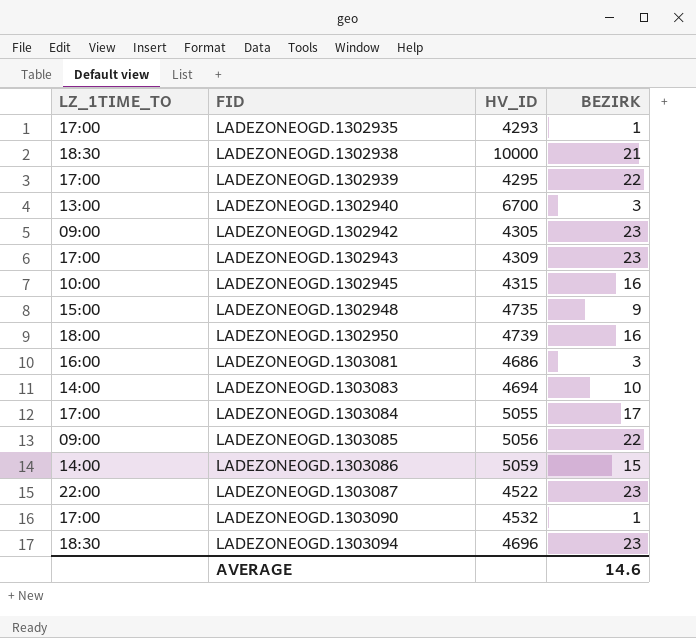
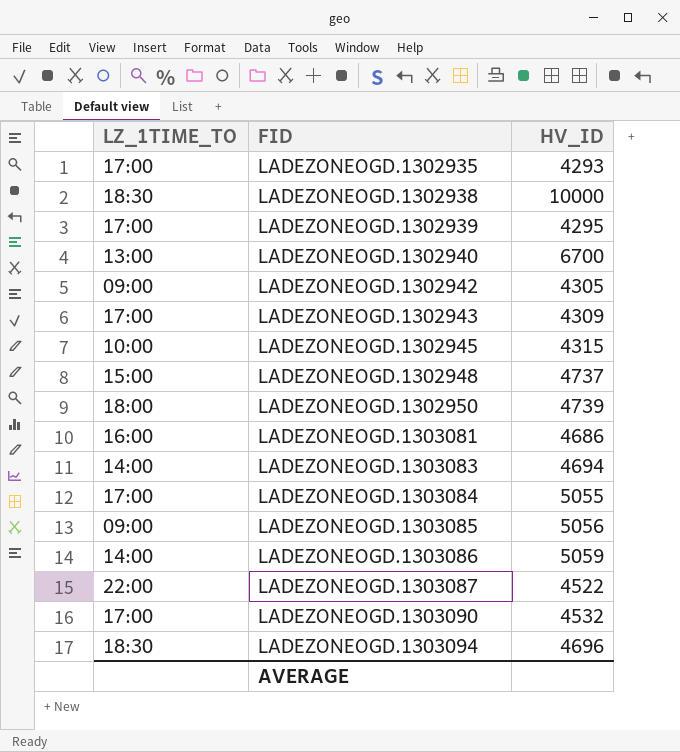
column BEZIRK | position: 4 -> none
LADEZONEOGD.1302948 | HV_ID: 4735 -> 4737

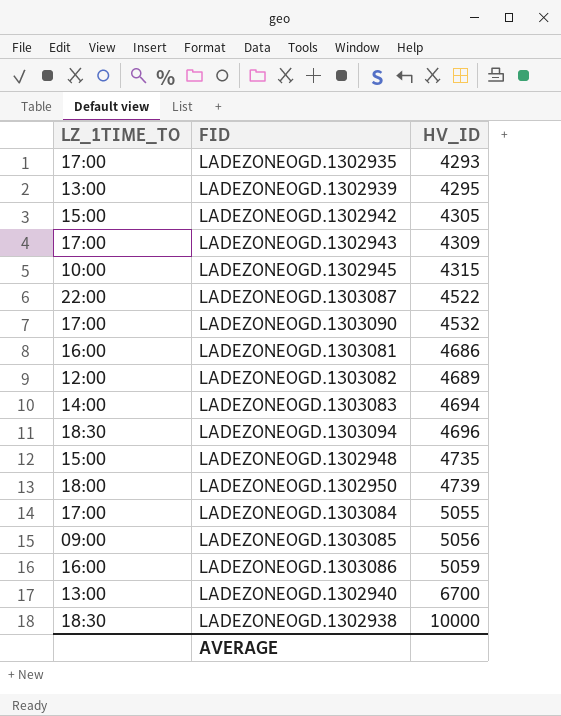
row order: FID ascending -> HV_ID ascending
LADEZONEOGD.1302939 | LZ_1TIME_TO: 17:00 -> 13:00
LADEZONEOGD.1302942 | LZ_1TIME_TO: 09:00 -> 15:00
row LADEZONEOGD.1303082: none -> 12:00 | 4689
LADEZONEOGD.1302948 | HV_ID: 4737 -> 4735
LADEZONEOGD.1303086 | LZ_1TIME_TO: 14:00 -> 16:00

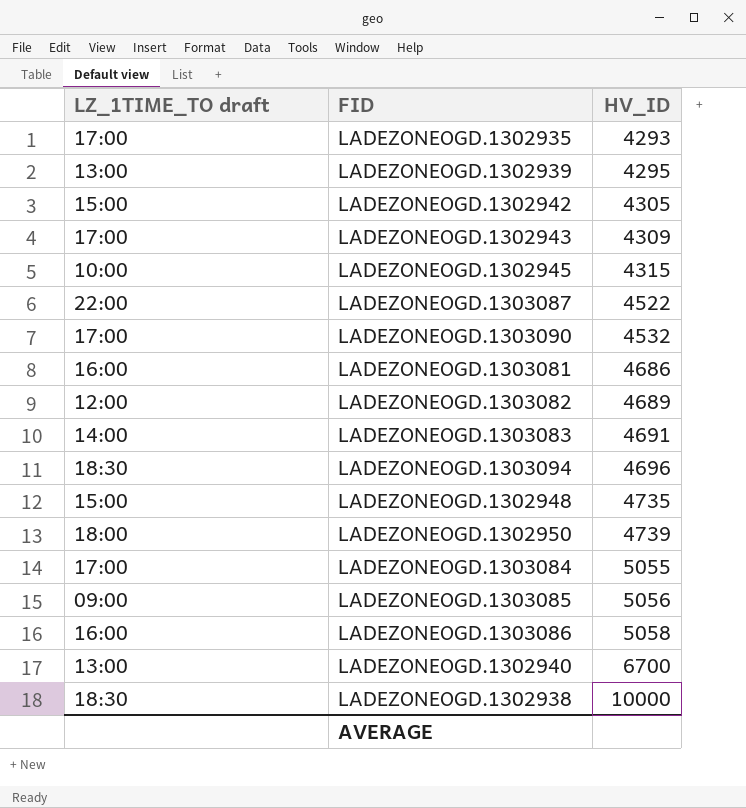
column name: LZ_1TIME_TO -> LZ_1TIME_TO draft
LADEZONEOGD.1303083 | HV_ID: 4694 -> 4691
LADEZONEOGD.1303086 | HV_ID: 5059 -> 5058

